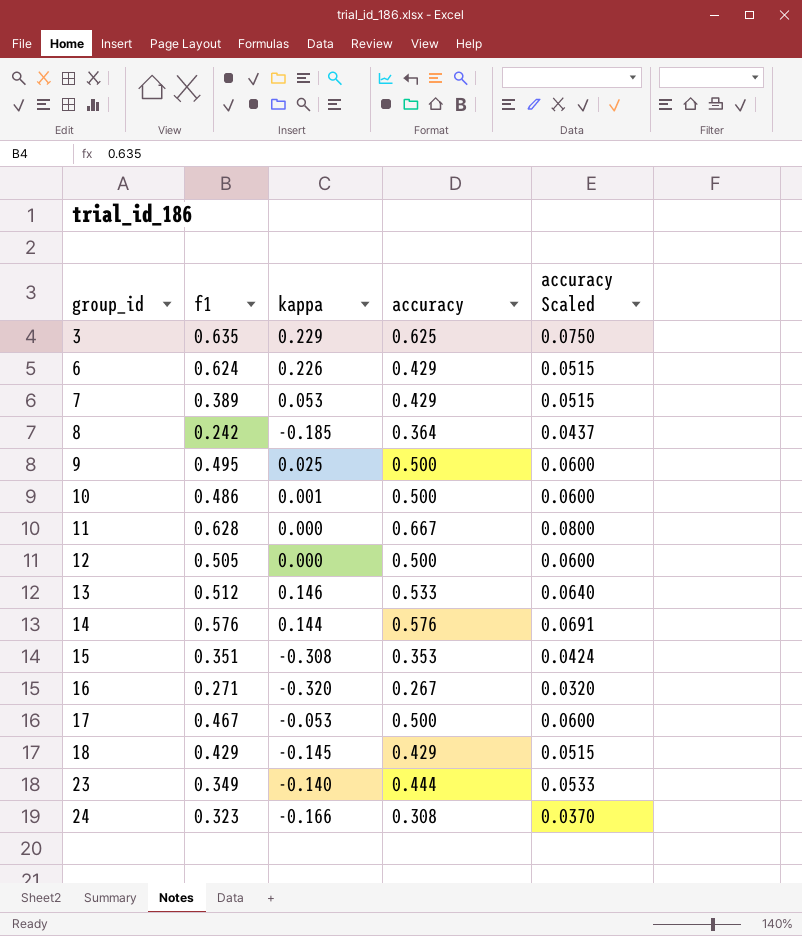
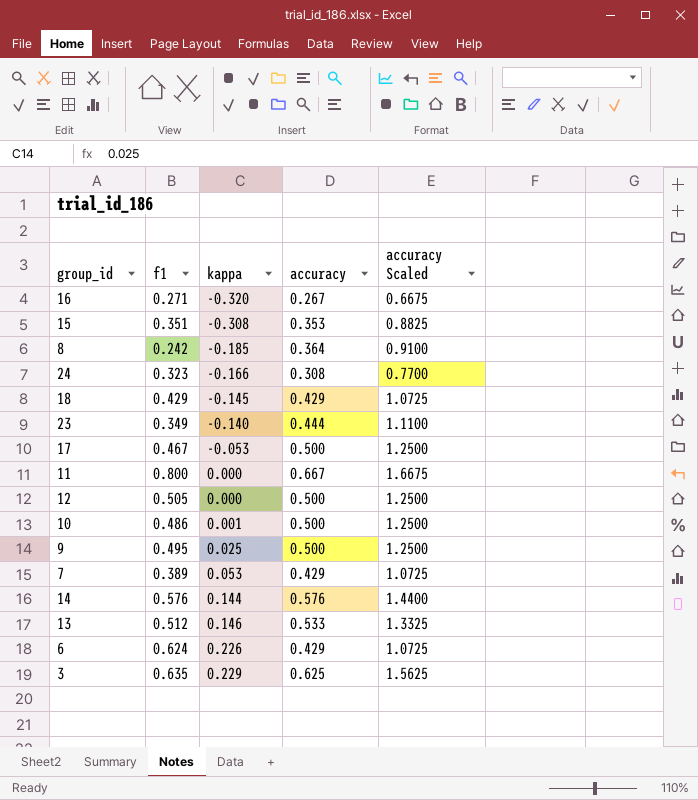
row order: group_id ascending -> kappa ascending
column accuracy Scaled | formula: [accuracy] * 0.12 -> [accuracy] * 2.5
11 | f1: 0.628 -> 0.800

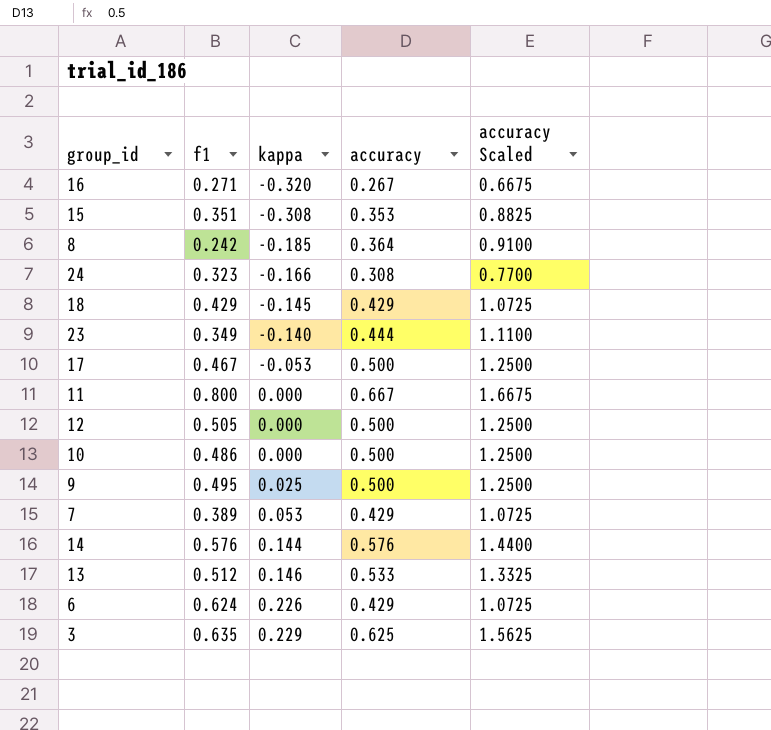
10 | kappa: 0.001 -> 0.000

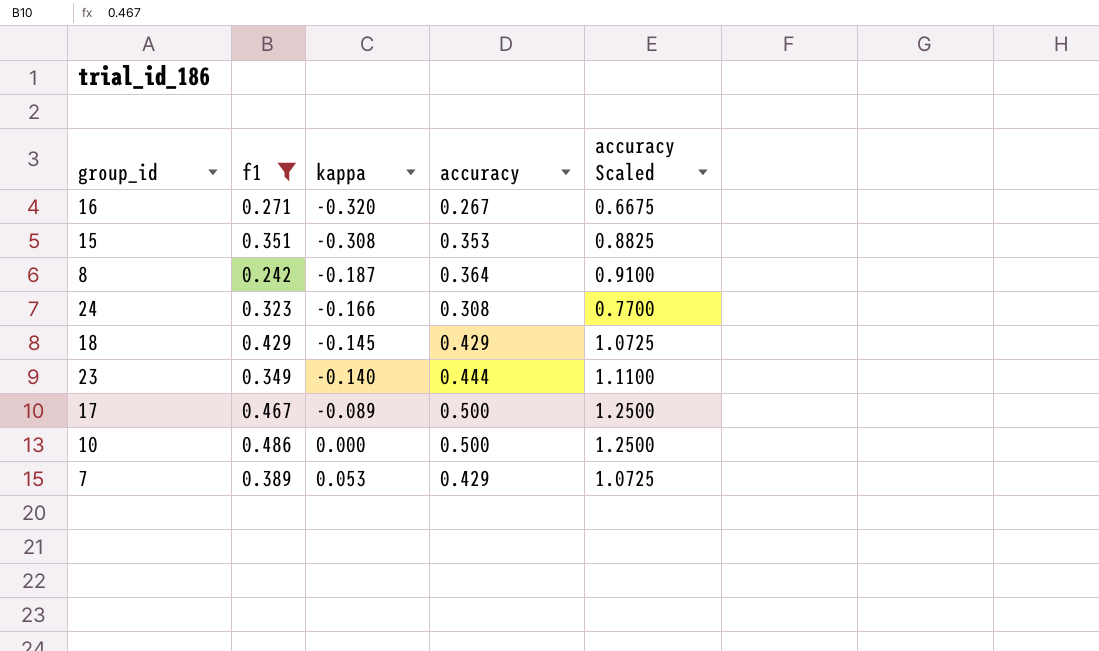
filter: none -> f1 <= 0.486
8 | kappa: -0.185 -> -0.187
17 | kappa: -0.053 -> -0.089

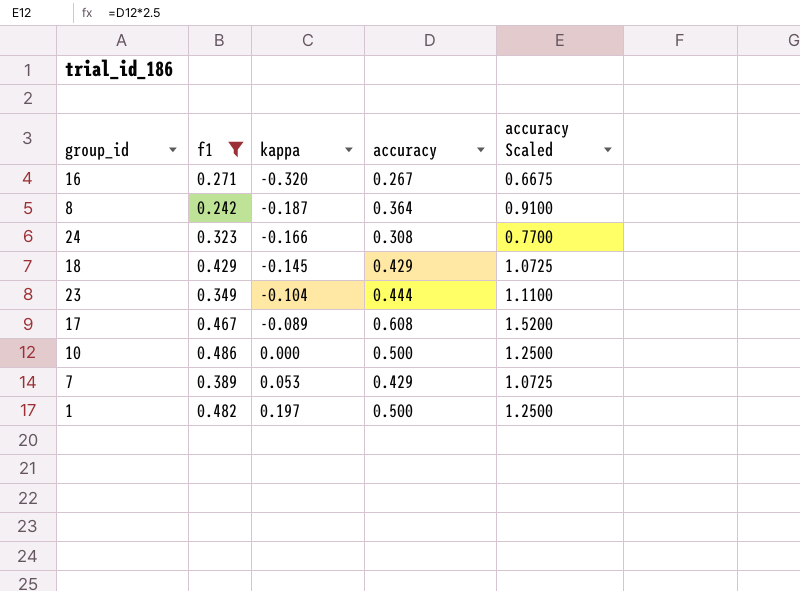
row 15: 0.351 | -0.308 | 0.353 | 0.8825 -> none
23 | kappa: -0.140 -> -0.104
17 | accuracy: 0.500 -> 0.608
17 | accuracy Scaled: 1.2500 -> 1.5200
row 1: none -> 0.482 | 0.197 | 0.500 | 1.2500

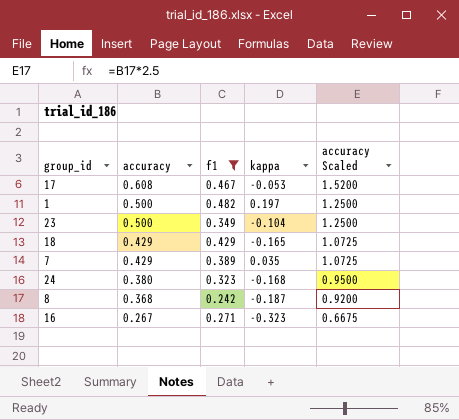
row order: kappa ascending -> accuracy descending
column accuracy | position: 4 -> 2
row 10: 0.486 | 0.000 | 0.500 | 1.2500 -> none
17 | kappa: -0.089 -> -0.053
23 | accuracy: 0.444 -> 0.500
23 | accuracy Scaled: 1.1100 -> 1.2500
18 | kappa: -0.145 -> -0.165
7 | kappa: 0.053 -> 0.035
24 | accuracy: 0.308 -> 0.380
24 | kappa: -0.166 -> -0.168
24 | accuracy Scaled: 0.7700 -> 0.9500
8 | accuracy: 0.364 -> 0.368
8 | accuracy Scaled: 0.9100 -> 0.9200
16 | kappa: -0.320 -> -0.323

